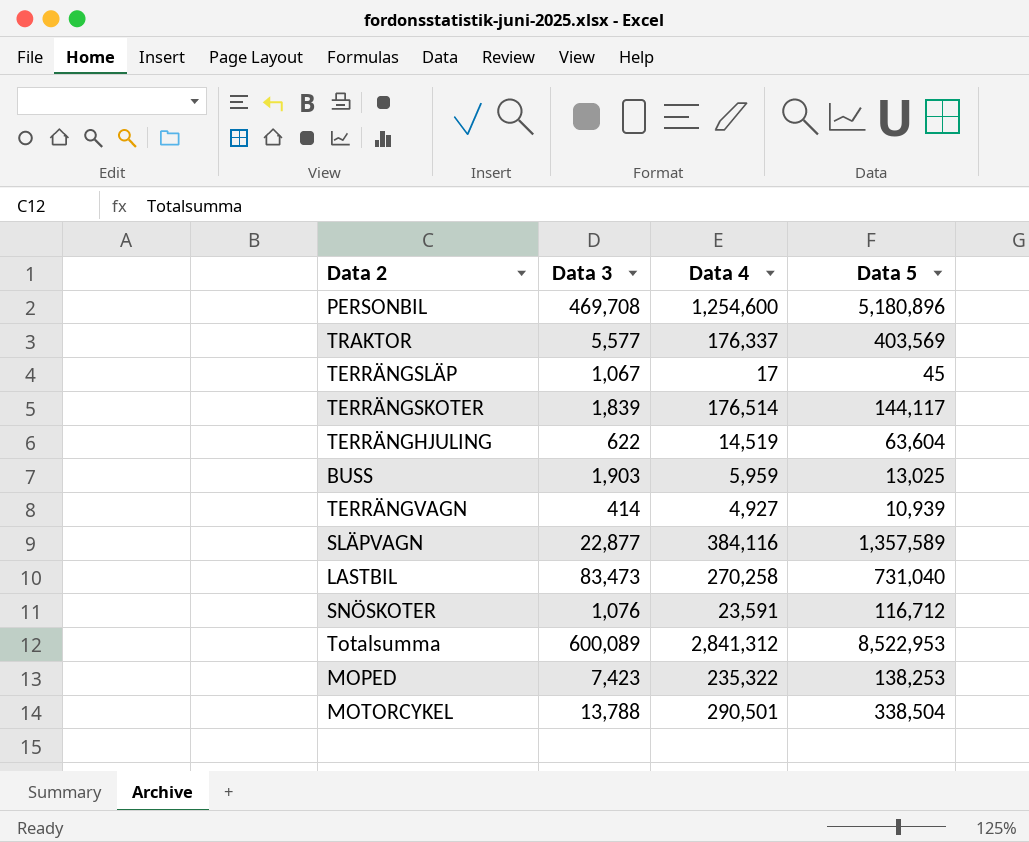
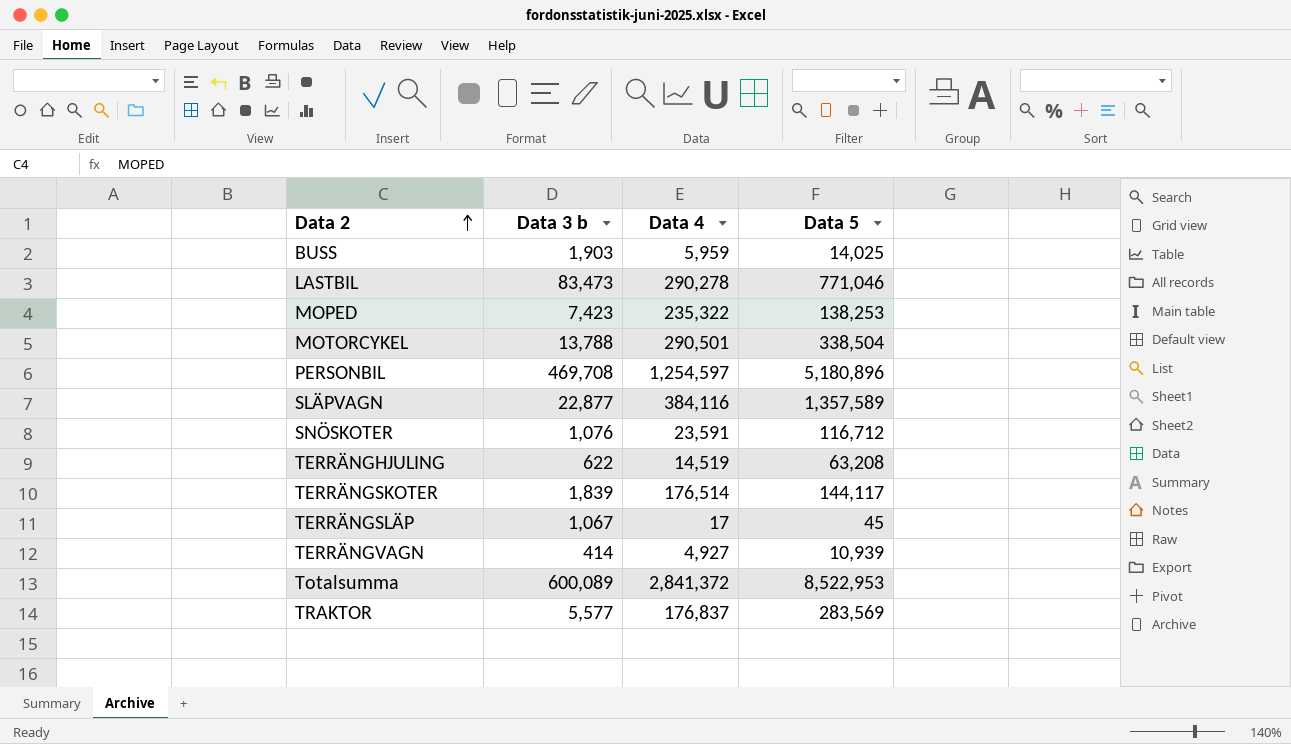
row order: none -> Data 2 ascending
column name: Data 3 -> Data 3 b
BUSS | Data 5: 13,025 -> 14,025
LASTBIL | Data 4: 270,258 -> 290,278
LASTBIL | Data 5: 731,040 -> 771,046
PERSONBIL | Data 4: 1,254,600 -> 1,254,597
TERRÄNGHJULING | Data 5: 63,604 -> 63,208
Totalsumma | Data 4: 2,841,312 -> 2,841,372
TRAKTOR | Data 4: 176,337 -> 176,837
TRAKTOR | Data 5: 403,569 -> 283,569

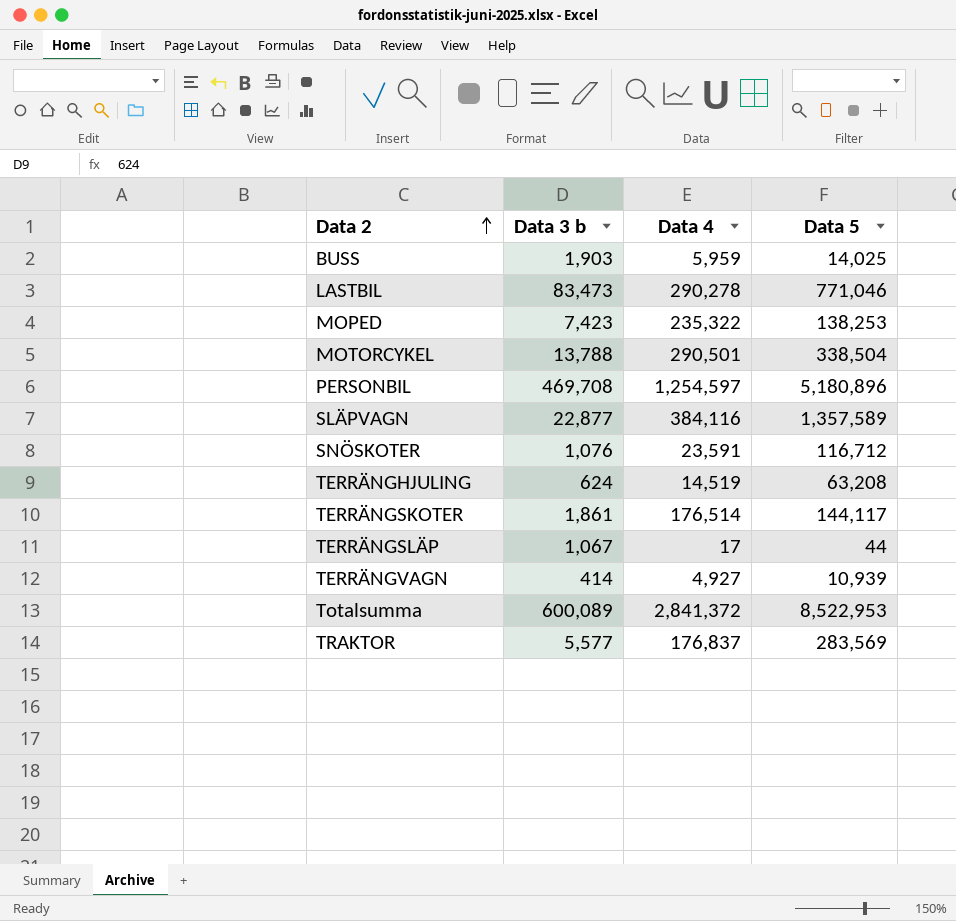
TERRÄNGHJULING | Data 3 b: 622 -> 624
TERRÄNGSKOTER | Data 3 b: 1,839 -> 1,861
TERRÄNGSLÄP | Data 5: 45 -> 44

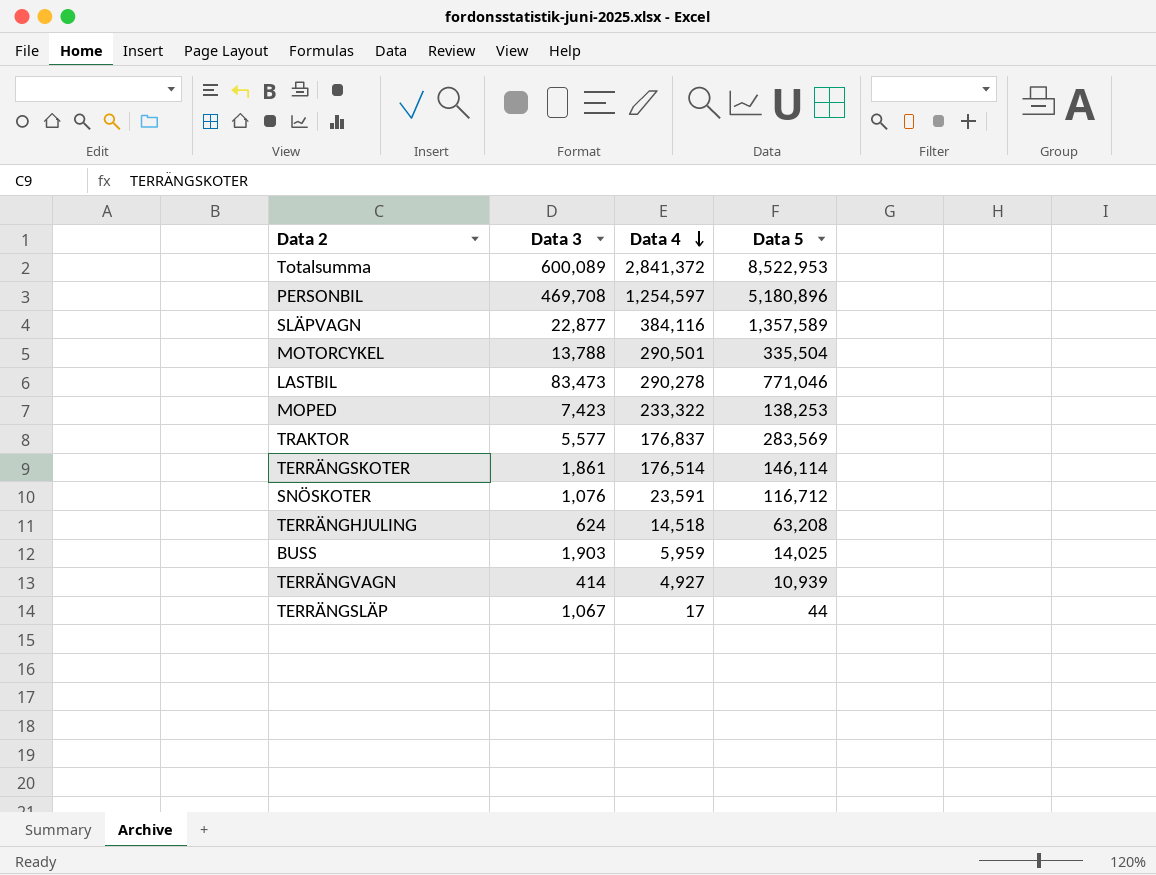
row order: Data 2 ascending -> Data 4 descending
column name: Data 3 b -> Data 3
MOTORCYKEL | Data 5: 338,504 -> 335,504
MOPED | Data 4: 235,322 -> 233,322
TERRÄNGSKOTER | Data 5: 144,117 -> 146,114
TERRÄNGHJULING | Data 4: 14,519 -> 14,518

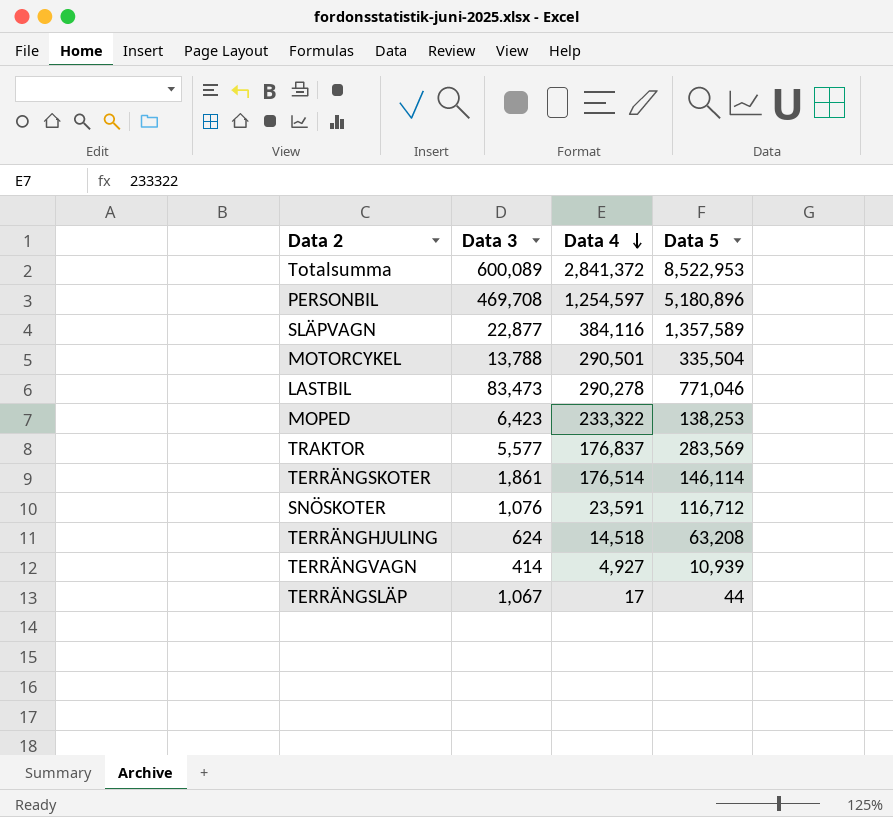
row BUSS: 1,903 | 5,959 | 14,025 -> none
MOPED | Data 3: 7,423 -> 6,423

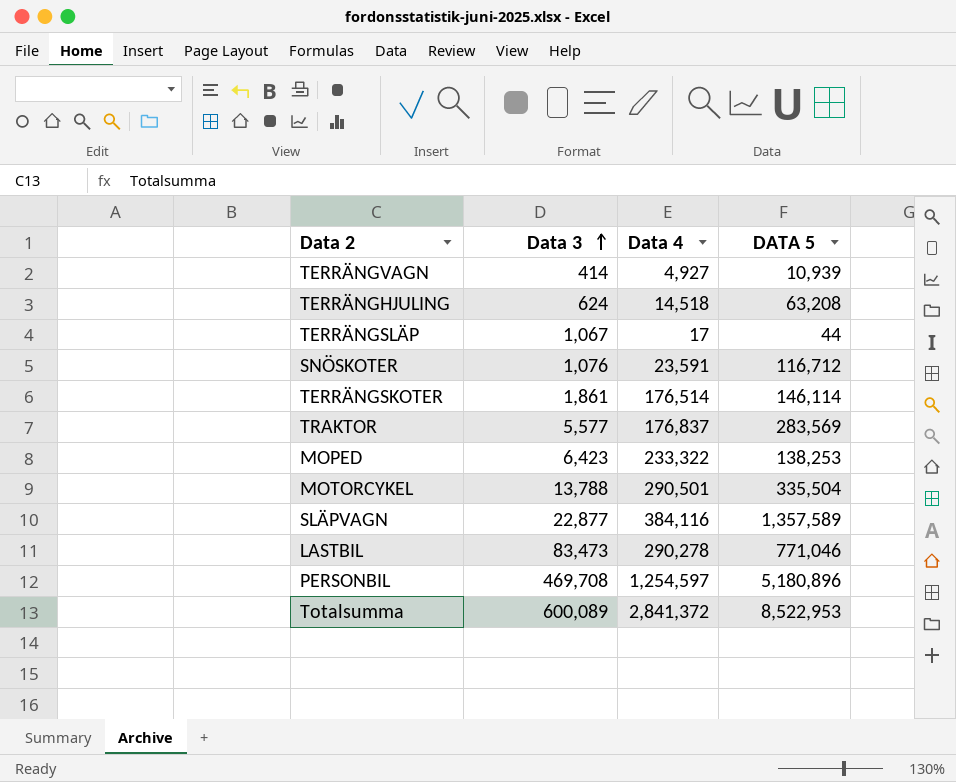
row order: Data 4 descending -> Data 3 ascending
column name: Data 5 -> DATA 5

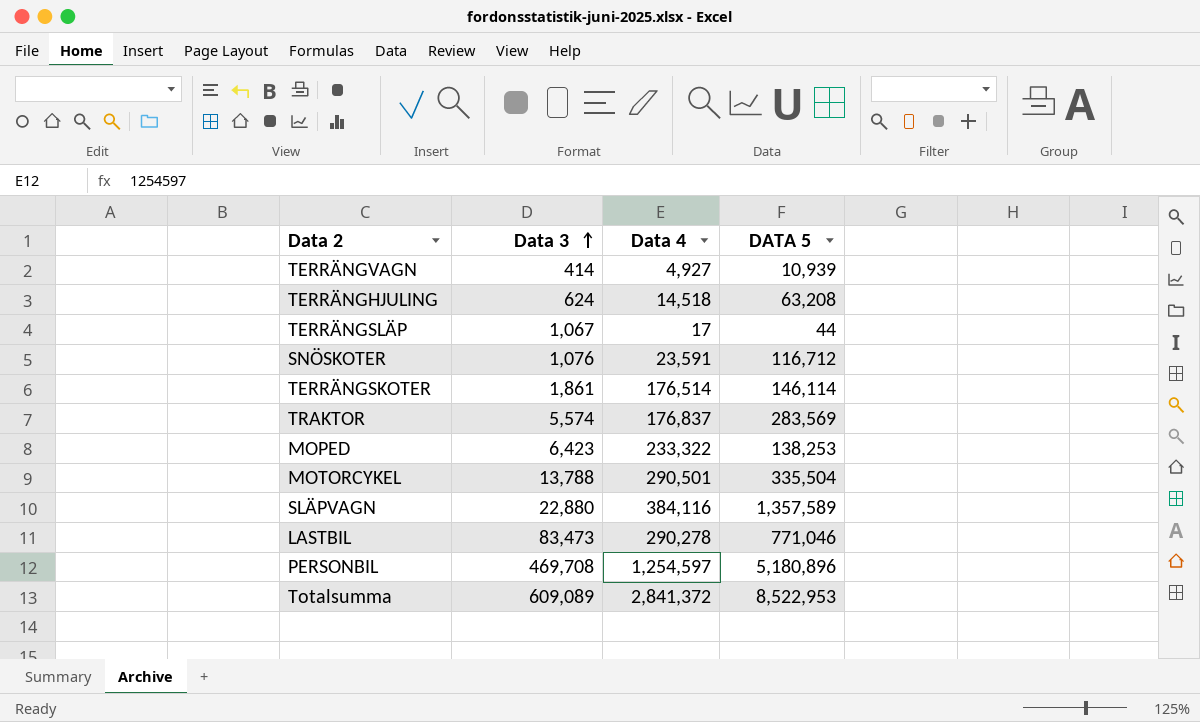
TRAKTOR | Data 3: 5,577 -> 5,574
SLÄPVAGN | Data 3: 22,877 -> 22,880
Totalsumma | Data 3: 600,089 -> 609,089

